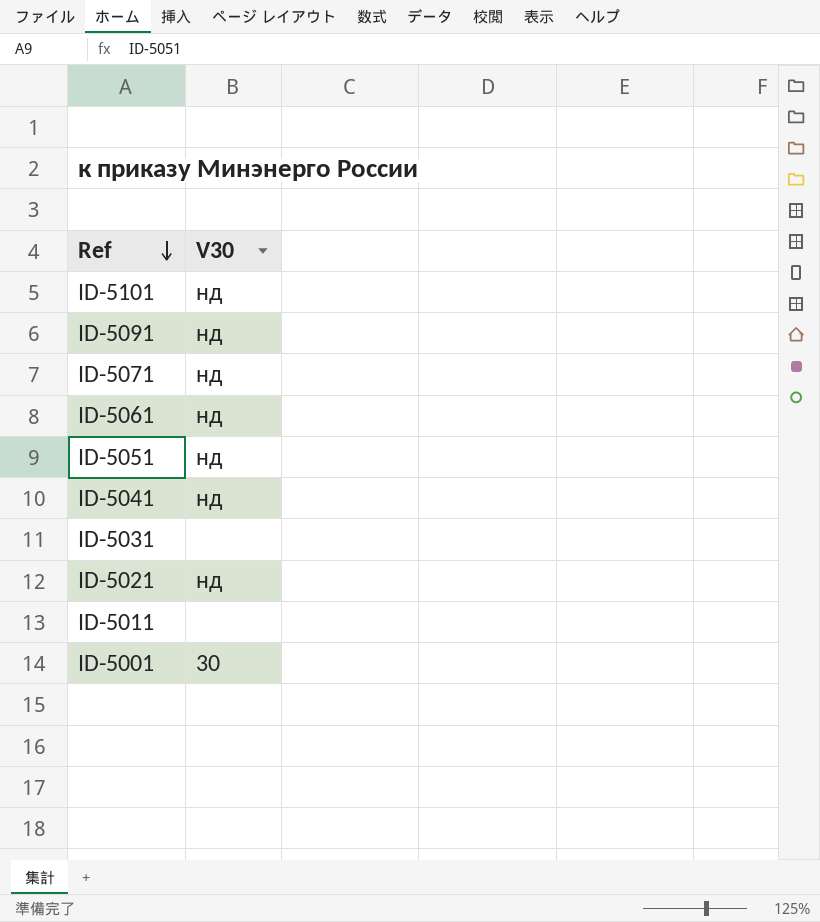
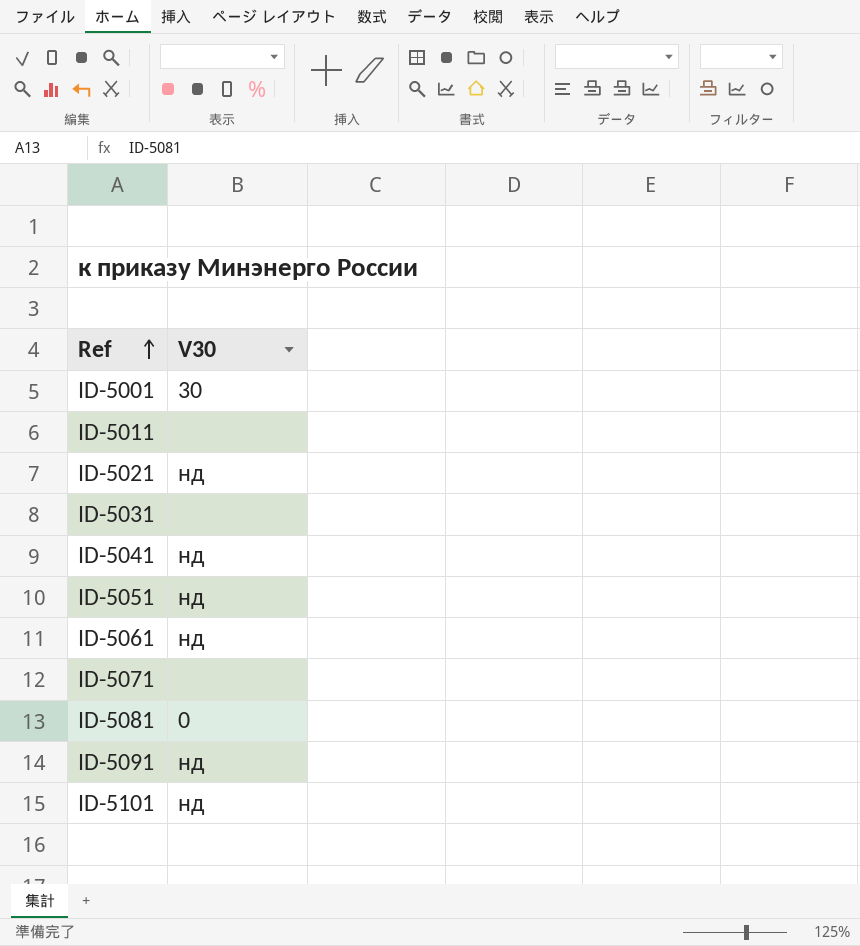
row order: Ref descending -> Ref ascending
ID-5071 | V30: нд -> none
row ID-5081: none -> 0

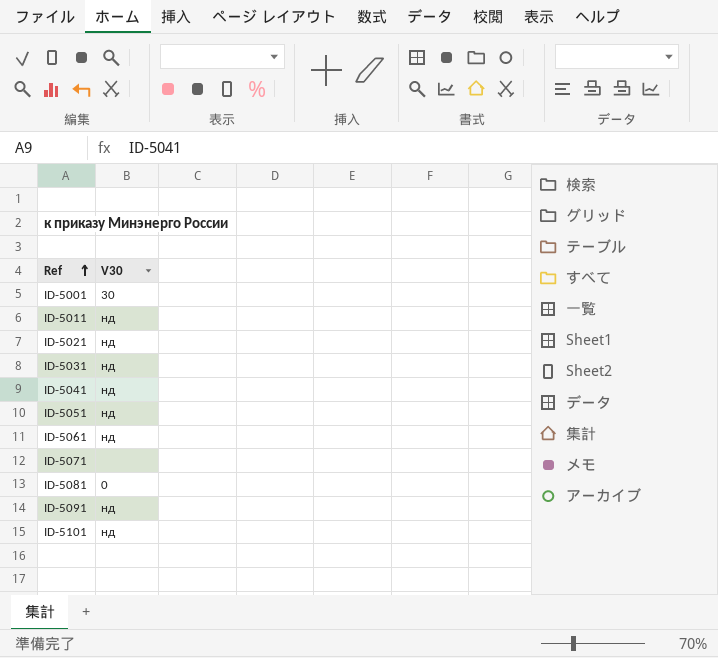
ID-5011 | V30: none -> нд
ID-5031 | V30: none -> нд

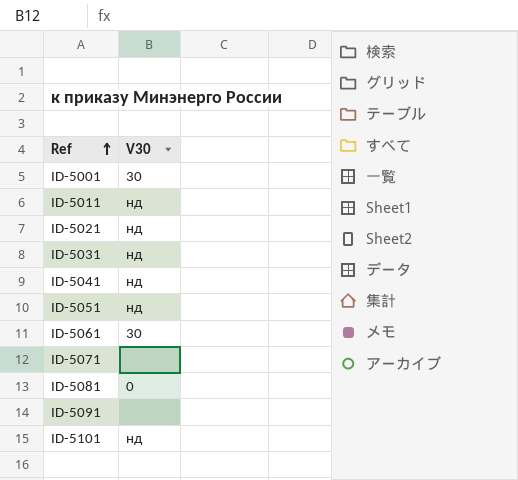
ID-5061 | V30: нд -> 30
ID-5091 | V30: нд -> none

